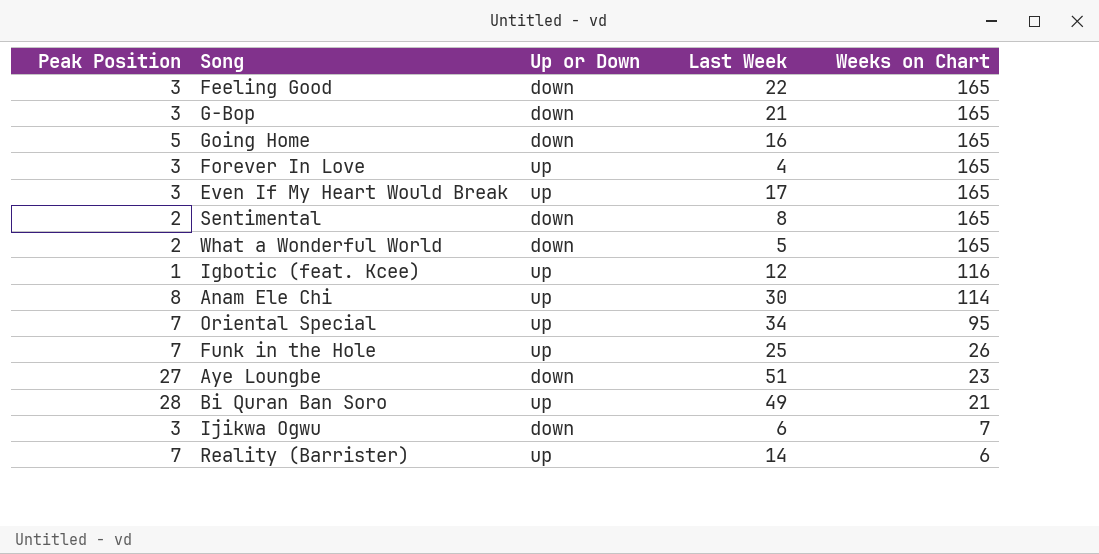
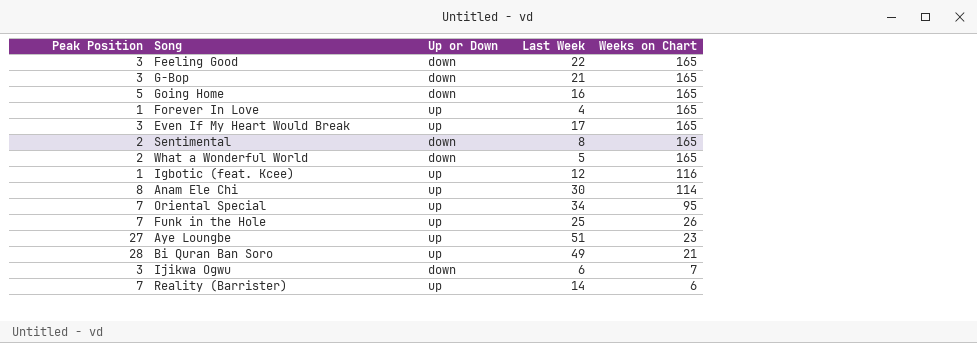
Forever In Love | Peak Position: 3 -> 1
Aye Loungbe | Up or Down: down -> up

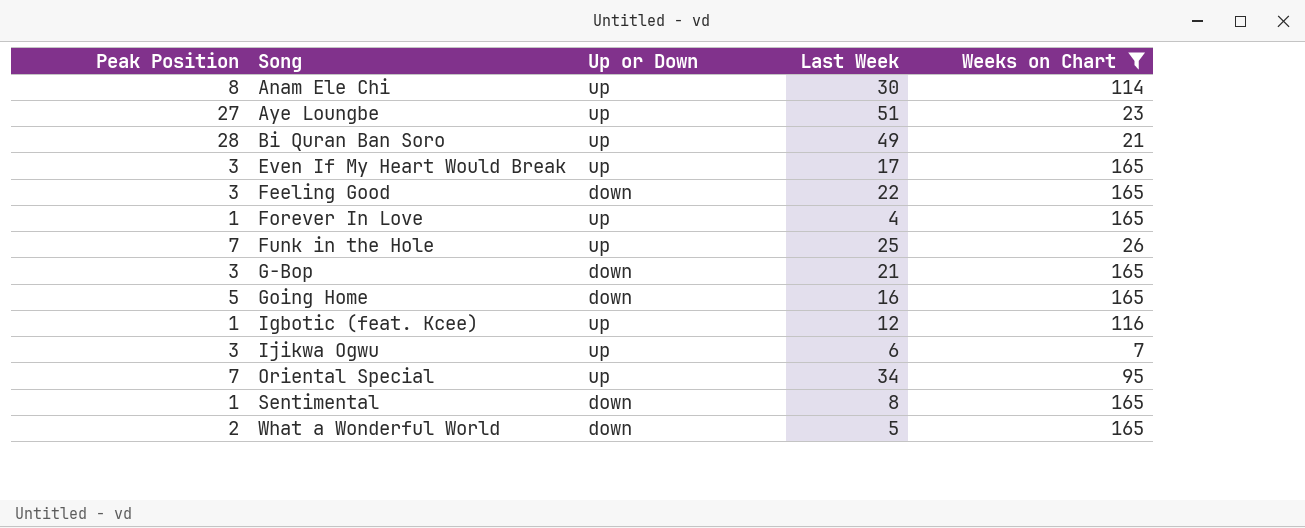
filter: none -> Weeks on Chart != 6
row order: Weeks on Chart descending -> Song ascending
Ijikwa Ogwu | Up or Down: down -> up
Sentimental | Peak Position: 2 -> 1

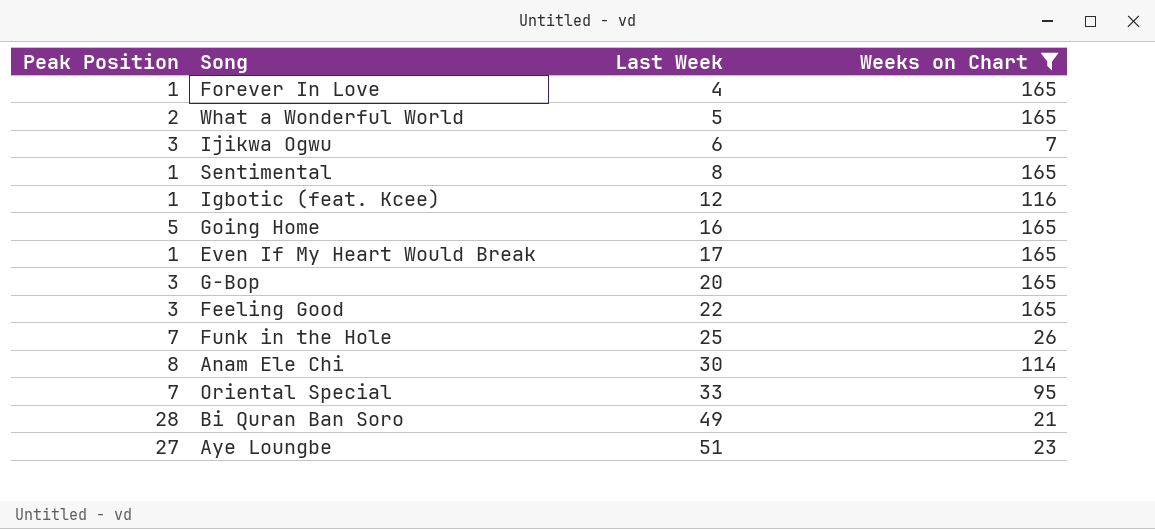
row order: Song ascending -> Last Week ascending
column Up or Down | position: 3 -> none
Even If My Heart Would Break | Peak Position: 3 -> 1
G-Bop | Last Week: 21 -> 20
Oriental Special | Last Week: 34 -> 33

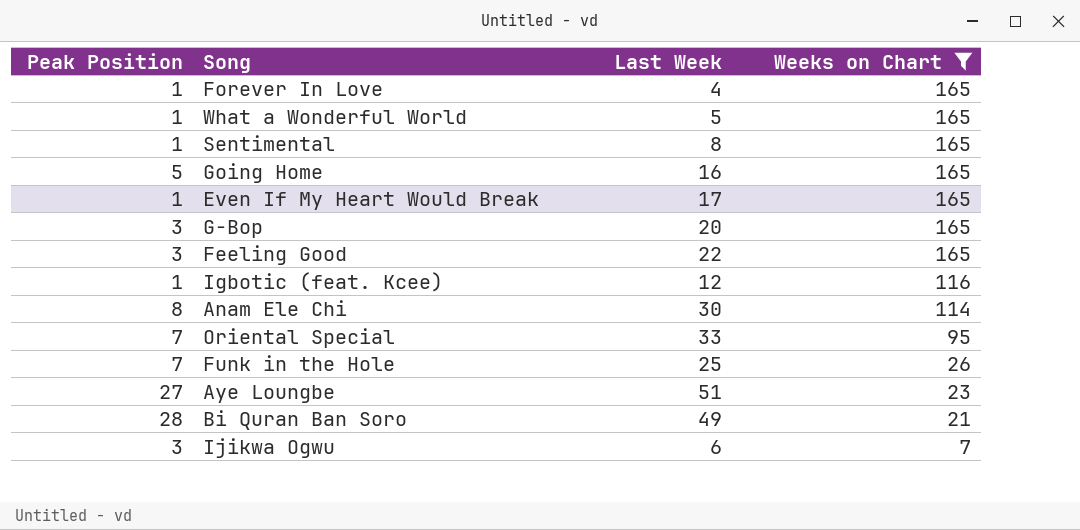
row order: Last Week ascending -> Weeks on Chart descending
What a Wonderful World | Peak Position: 2 -> 1

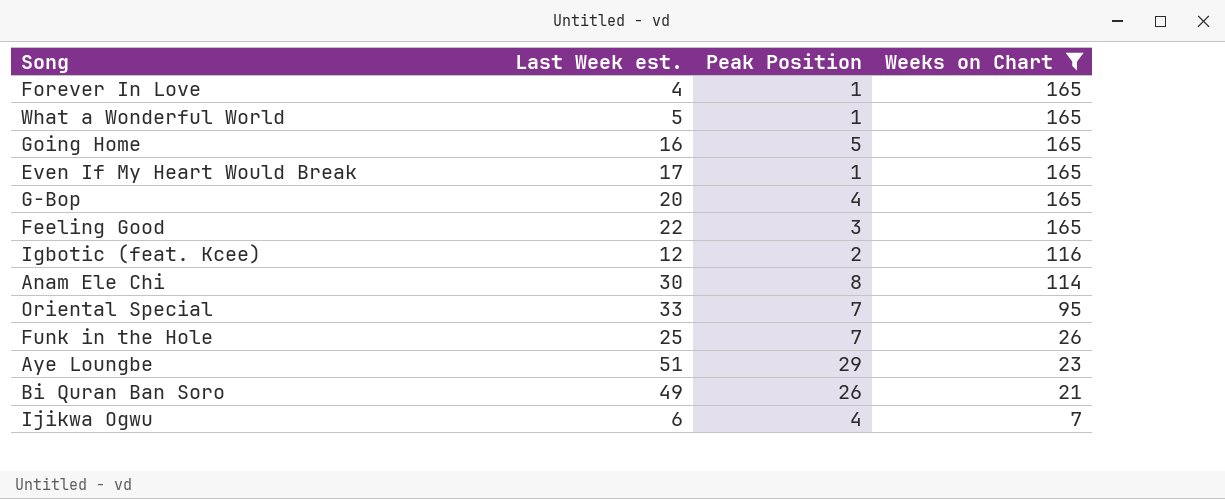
column name: Last Week -> Last Week est.
column Peak Position | position: 1 -> 3
row Sentimental: 1 | 8 | 165 -> none
G-Bop | Peak Position: 3 -> 4
Igbotic (feat. Kcee) | Peak Position: 1 -> 2
Aye Loungbe | Peak Position: 27 -> 29
Bi Quran Ban Soro | Peak Position: 28 -> 26
Ijikwa Ogwu | Peak Position: 3 -> 4

